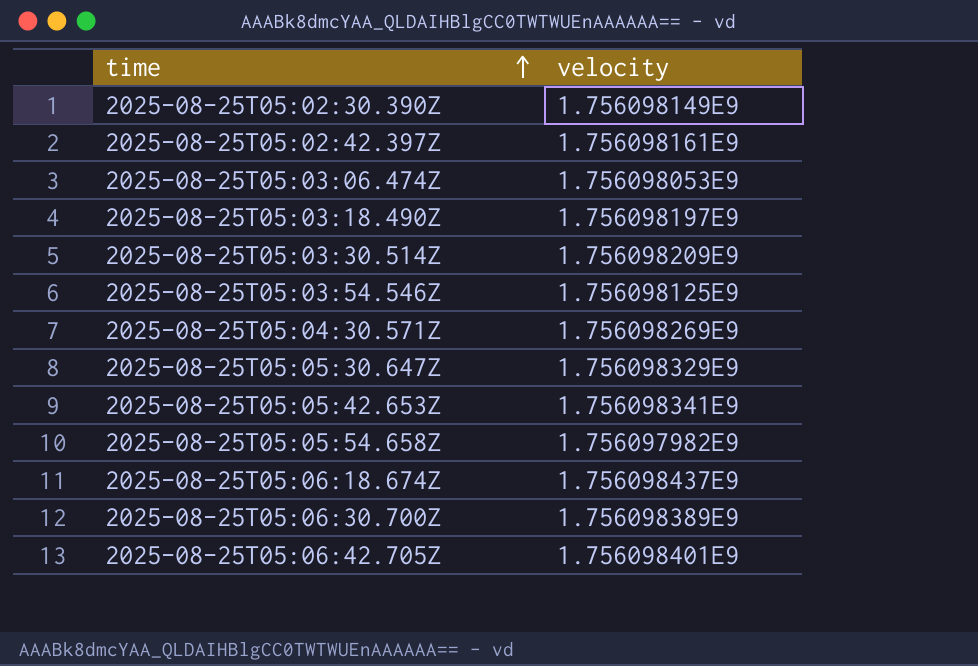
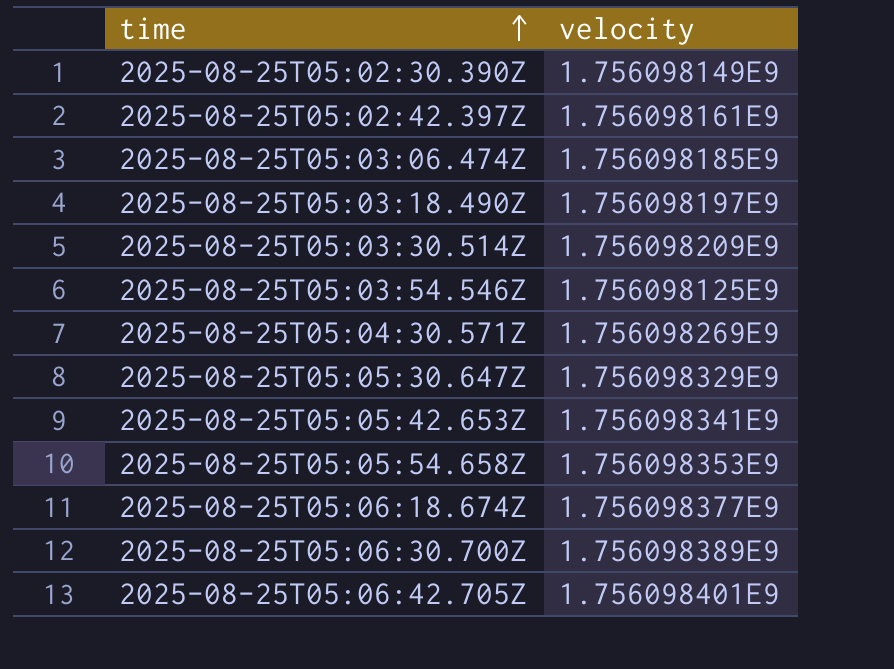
2025-08-25T05:03:06.474Z | velocity: 1.756098053E9 -> 1.756098185E9
2025-08-25T05:05:54.658Z | velocity: 1.756097982E9 -> 1.756098353E9
2025-08-25T05:06:18.674Z | velocity: 1.756098437E9 -> 1.756098377E9

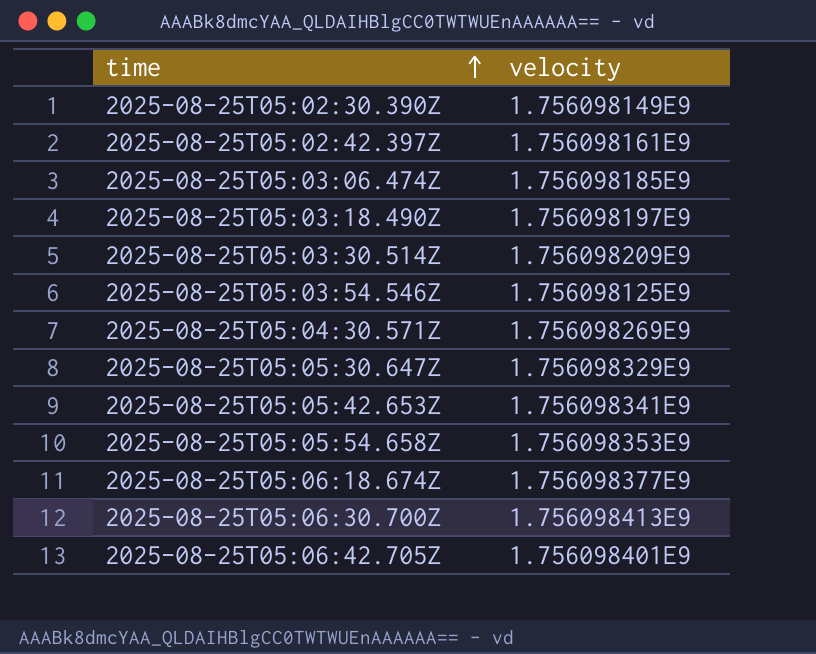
2025-08-25T05:06:30.700Z | velocity: 1.756098389E9 -> 1.756098413E9

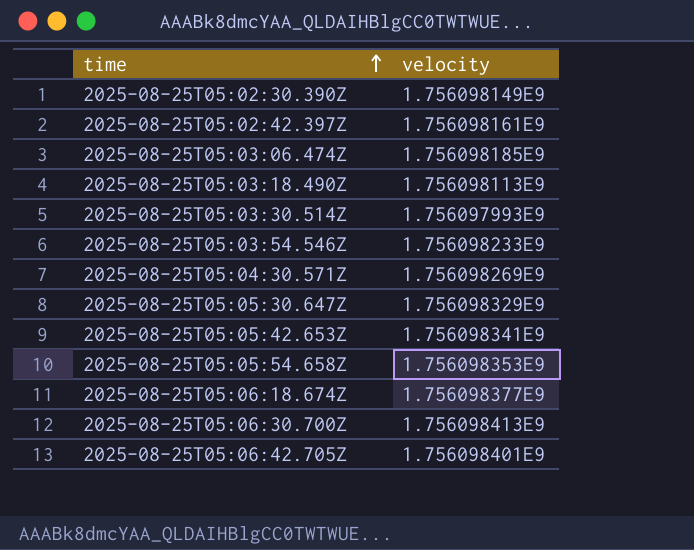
2025-08-25T05:03:18.490Z | velocity: 1.756098197E9 -> 1.756098113E9
2025-08-25T05:03:30.514Z | velocity: 1.756098209E9 -> 1.756097993E9
2025-08-25T05:03:54.546Z | velocity: 1.756098125E9 -> 1.756098233E9

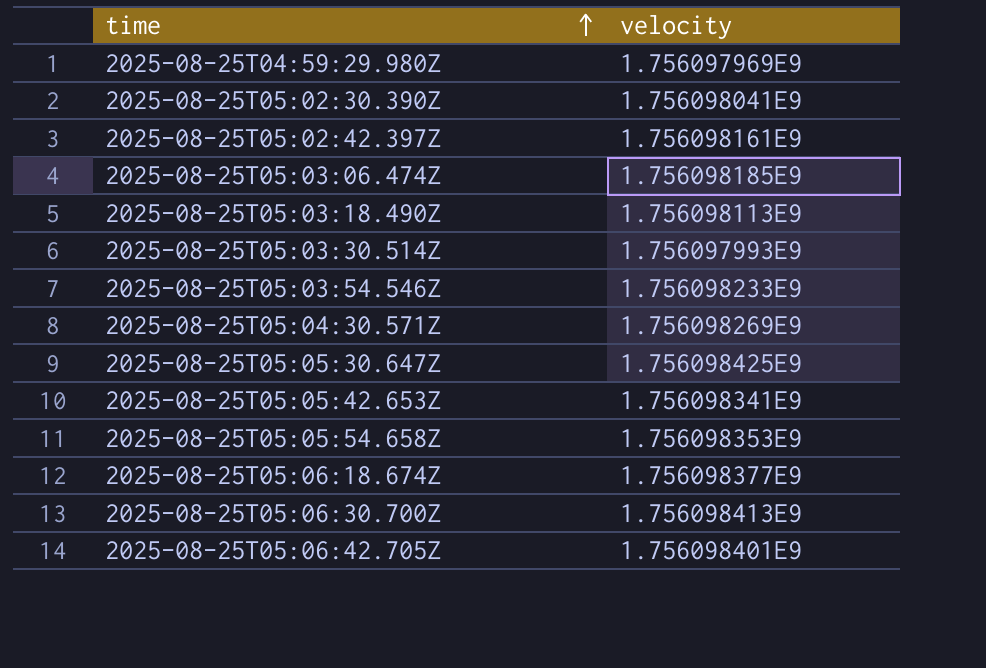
row 2025-08-25T04:59:29.980Z: none -> 1.756097969E9
2025-08-25T05:02:30.390Z | velocity: 1.756098149E9 -> 1.756098041E9
2025-08-25T05:05:30.647Z | velocity: 1.756098329E9 -> 1.756098425E9

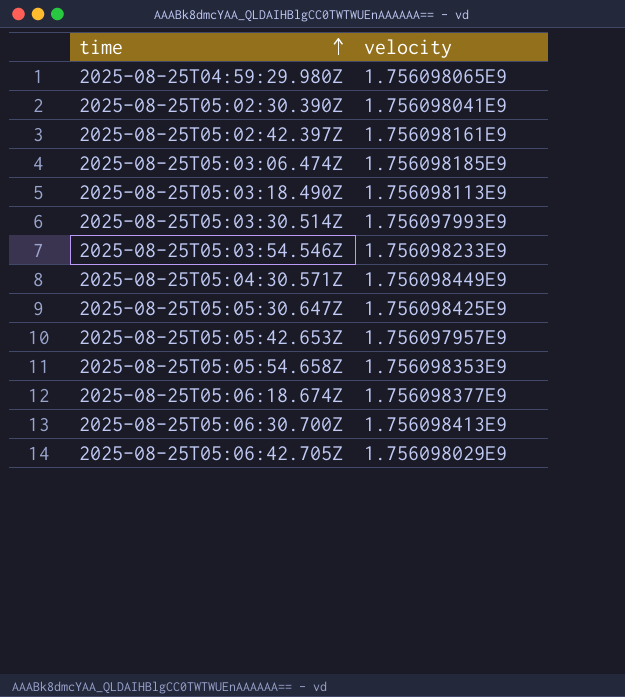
2025-08-25T04:59:29.980Z | velocity: 1.756097969E9 -> 1.756098065E9
2025-08-25T05:04:30.571Z | velocity: 1.756098269E9 -> 1.756098449E9
2025-08-25T05:05:42.653Z | velocity: 1.756098341E9 -> 1.756097957E9
2025-08-25T05:06:42.705Z | velocity: 1.756098401E9 -> 1.756098029E9

